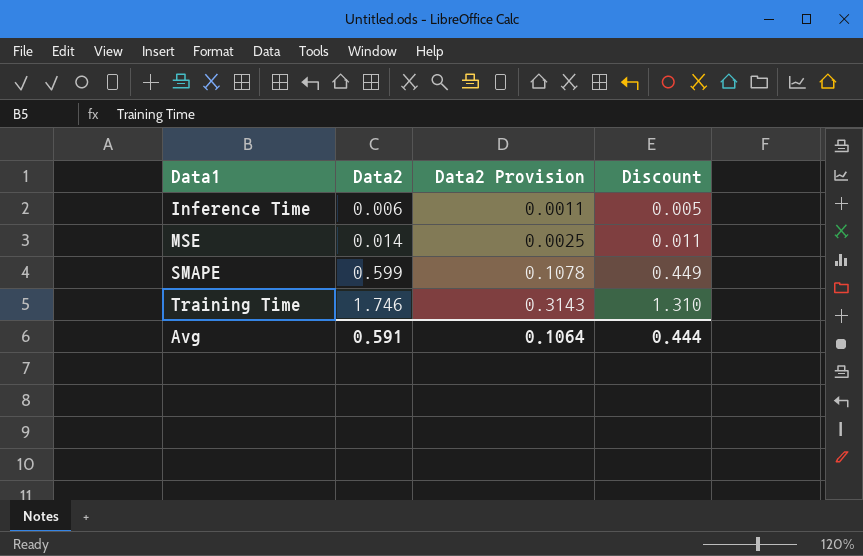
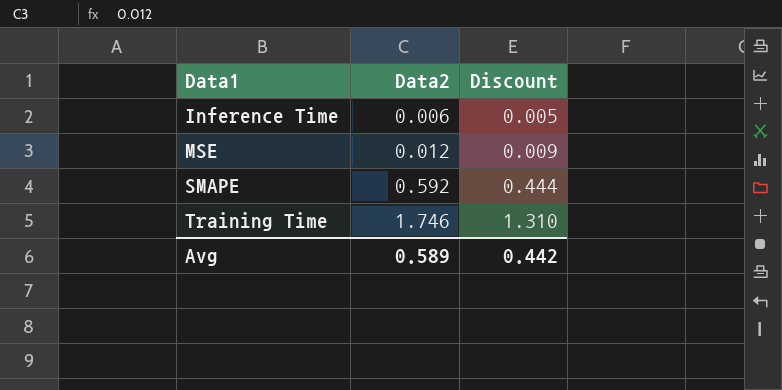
column Data2 Provision | formula: [Data2] * 0.18 -> none
MSE | Data2: 0.014 -> 0.012
MSE | Discount: 0.011 -> 0.009
SMAPE | Data2: 0.599 -> 0.592
SMAPE | Discount: 0.449 -> 0.444
Avg | Data2: 0.591 -> 0.589
Avg | Discount: 0.444 -> 0.442

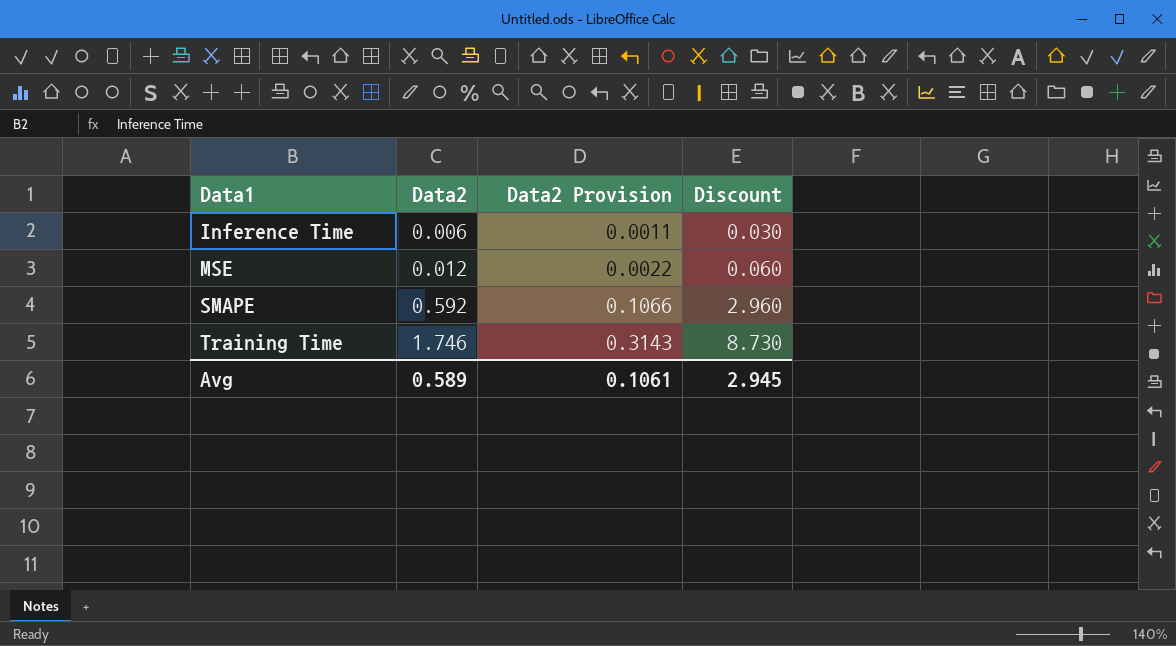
column Data2 Provision | formula: none -> [Data2] * 0.18
column Discount | formula: [Data2] * 0.75 -> [Data2] * 5
Avg | Discount: 0.442 -> 2.945

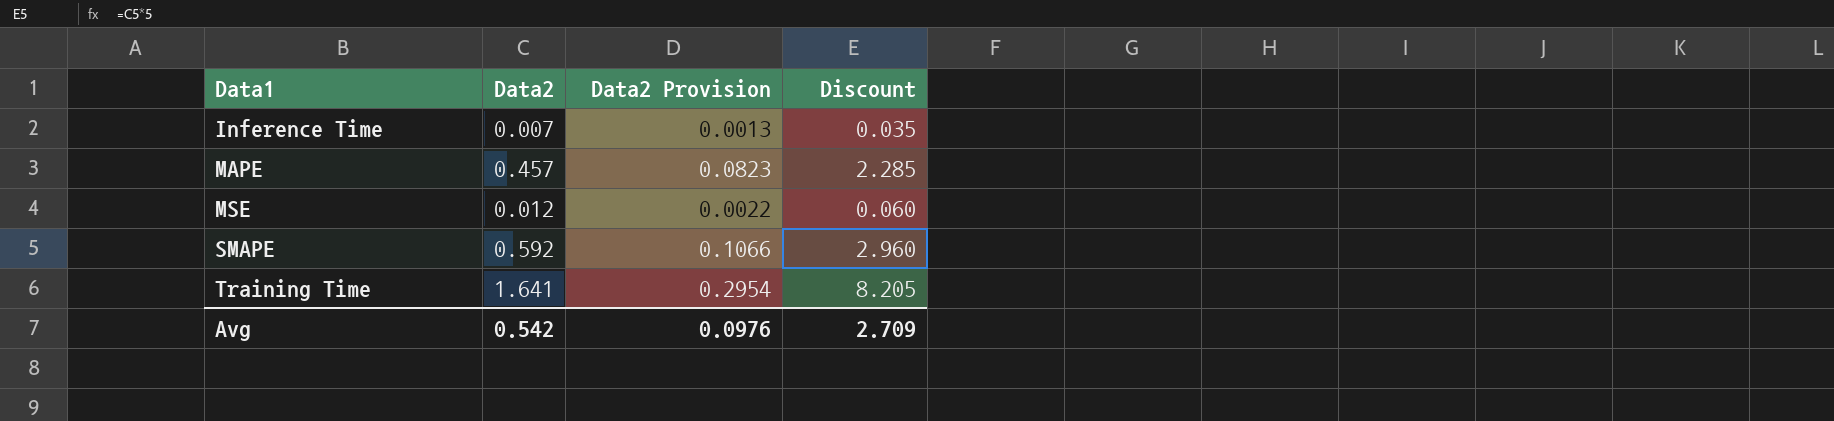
Inference Time | Data2: 0.006 -> 0.007
Inference Time | Data2 Provision: 0.0011 -> 0.0013
Inference Time | Discount: 0.030 -> 0.035
row MAPE: none -> 0.457 | 0.0823 | 2.285
Training Time | Data2: 1.746 -> 1.641
Training Time | Data2 Provision: 0.3143 -> 0.2954
Training Time | Discount: 8.730 -> 8.205
Avg | Data2: 0.589 -> 0.542
Avg | Data2 Provision: 0.1061 -> 0.0976
Avg | Discount: 2.945 -> 2.709

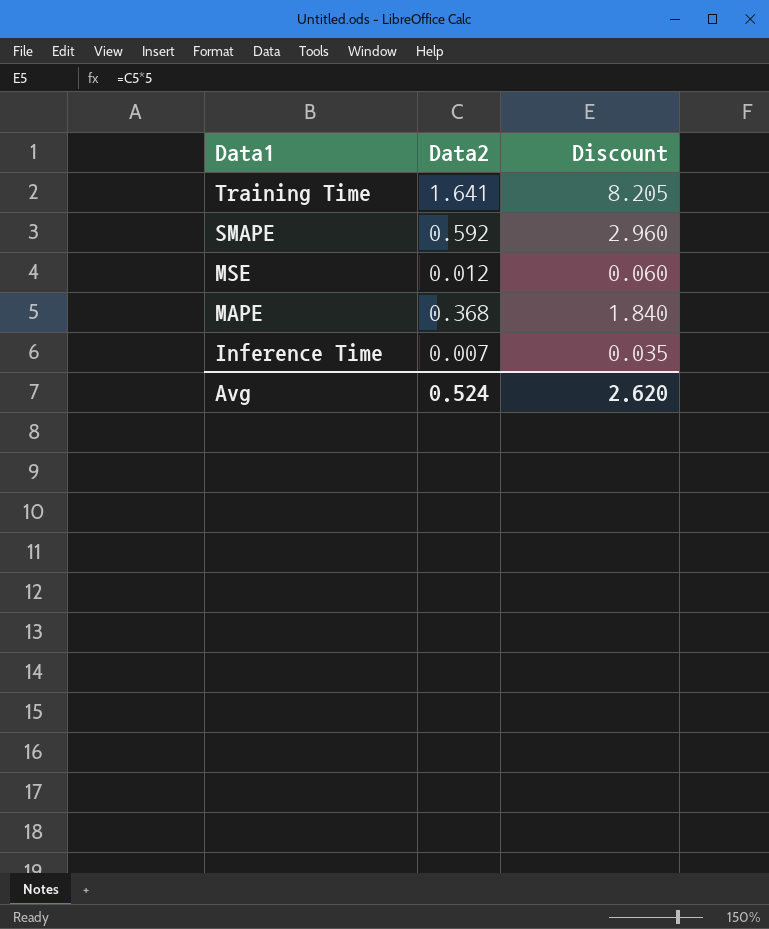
row order: Data1 ascending -> Data1 descending
column Data2 Provision | formula: [Data2] * 0.18 -> none
MAPE | Data2: 0.457 -> 0.368
MAPE | Discount: 2.285 -> 1.840
Avg | Data2: 0.542 -> 0.524
Avg | Discount: 2.709 -> 2.620

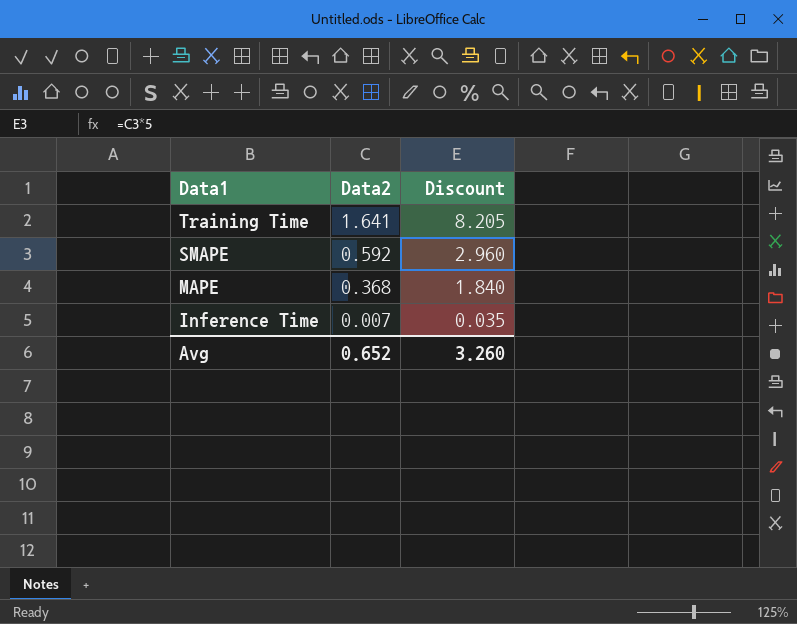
row MSE: 0.012 | 0.060 -> none
Avg | Data2: 0.524 -> 0.652
Avg | Discount: 2.620 -> 3.260

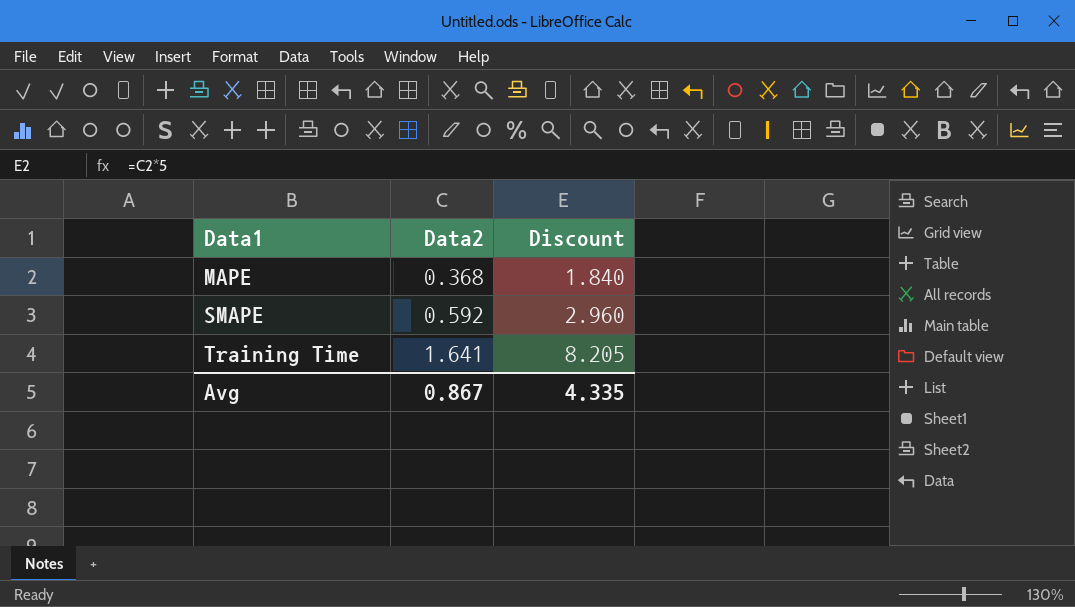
row order: Data1 descending -> Data1 ascending
row Inference Time: 0.007 | 0.035 -> none
Avg | Data2: 0.652 -> 0.867
Avg | Discount: 3.260 -> 4.335

